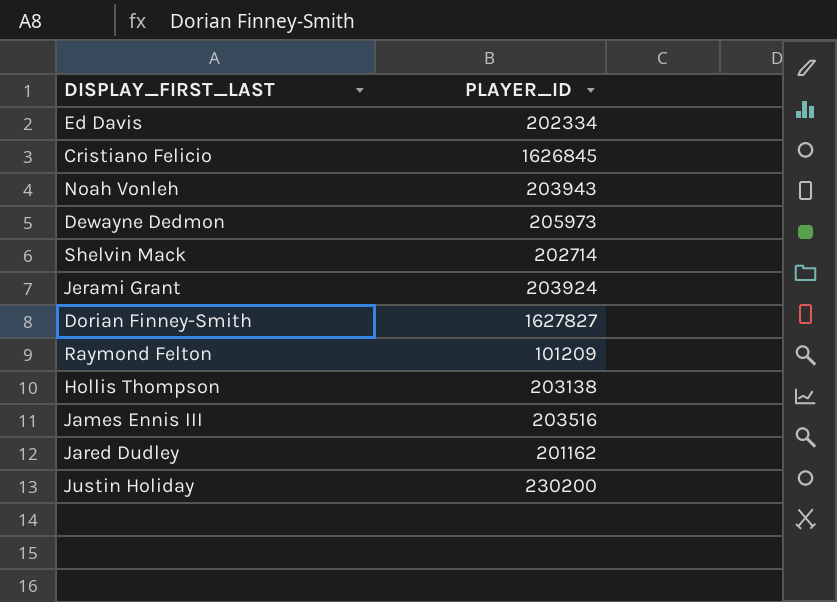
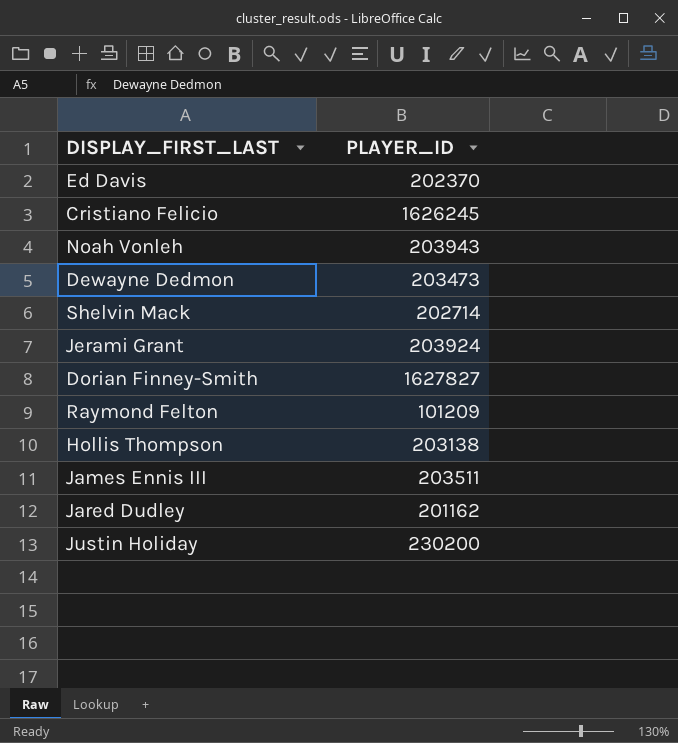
Ed Davis | PLAYER_ID: 202334 -> 202370
Cristiano Felicio | PLAYER_ID: 1626845 -> 1626245
Dewayne Dedmon | PLAYER_ID: 205973 -> 203473
James Ennis III | PLAYER_ID: 203516 -> 203511

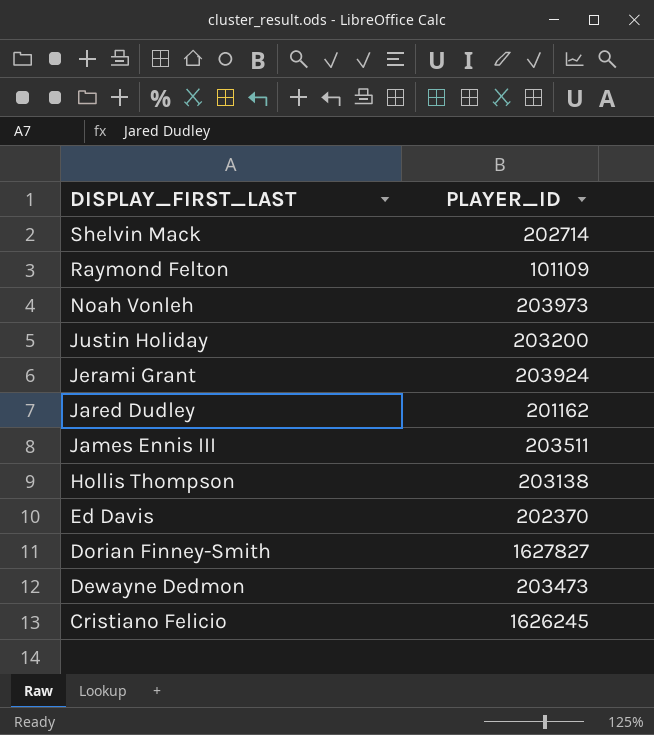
row order: none -> DISPLAY_FIRST_LAST descending
Raymond Felton | PLAYER_ID: 101209 -> 101109
Noah Vonleh | PLAYER_ID: 203943 -> 203973
Justin Holiday | PLAYER_ID: 230200 -> 203200

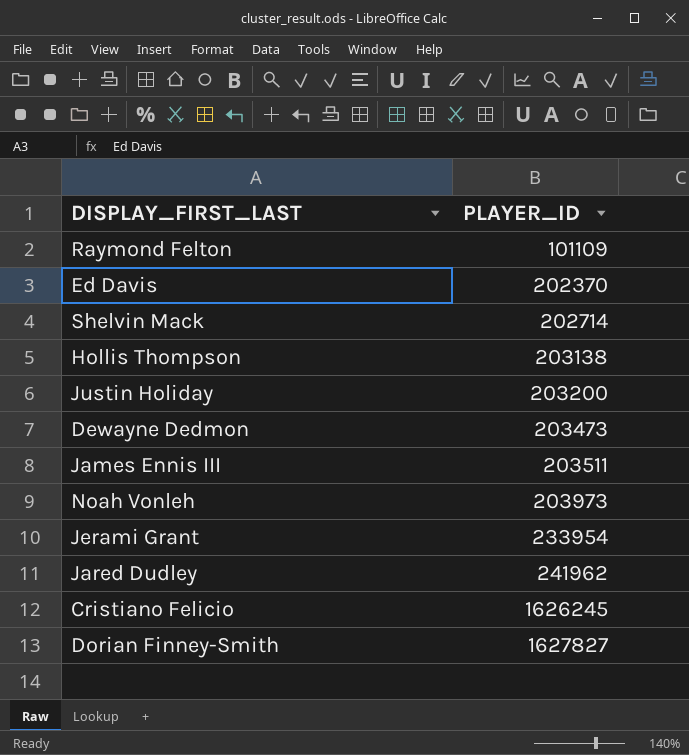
row order: DISPLAY_FIRST_LAST descending -> PLAYER_ID ascending
Jerami Grant | PLAYER_ID: 203924 -> 233954
Jared Dudley | PLAYER_ID: 201162 -> 241962

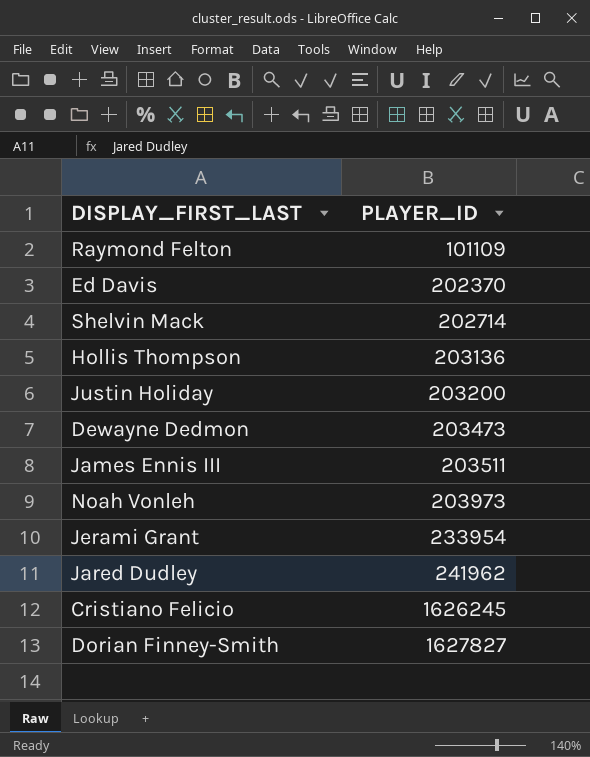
Hollis Thompson | PLAYER_ID: 203138 -> 203136

